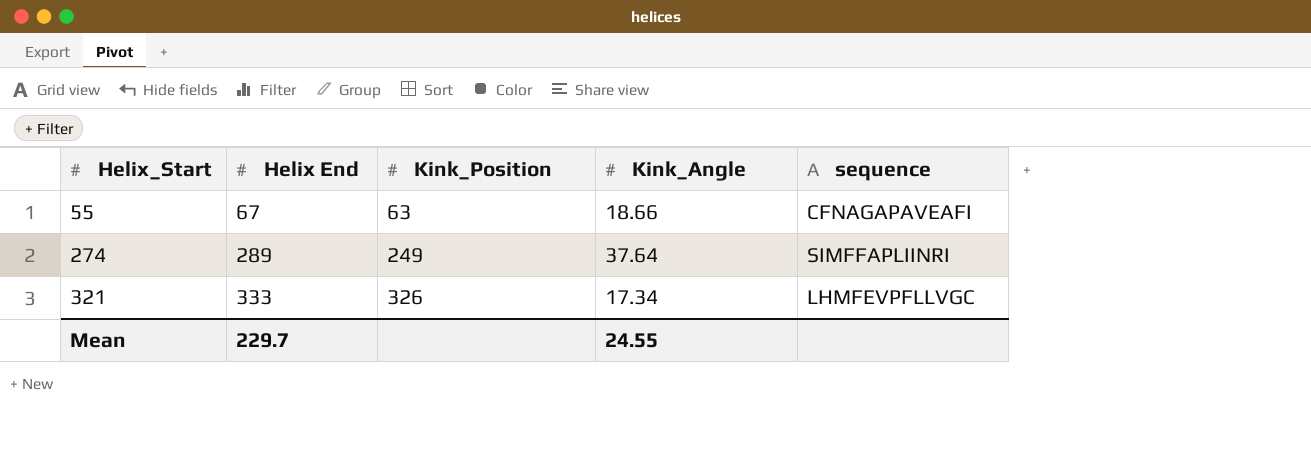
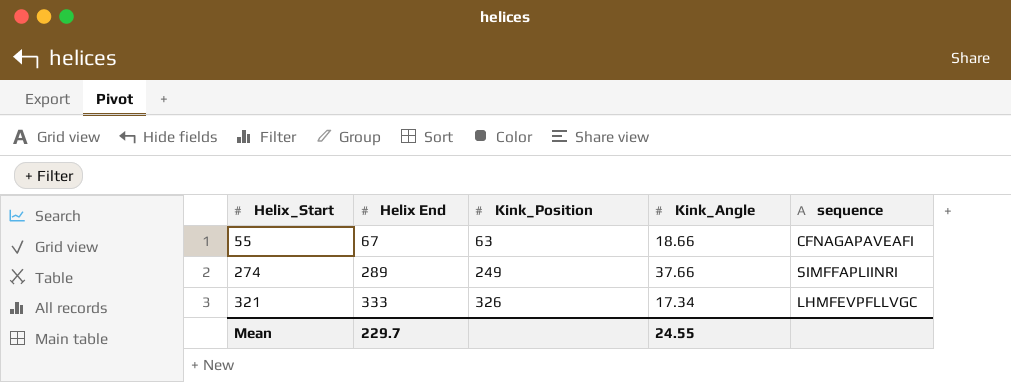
274 | Kink_Angle: 37.64 -> 37.66

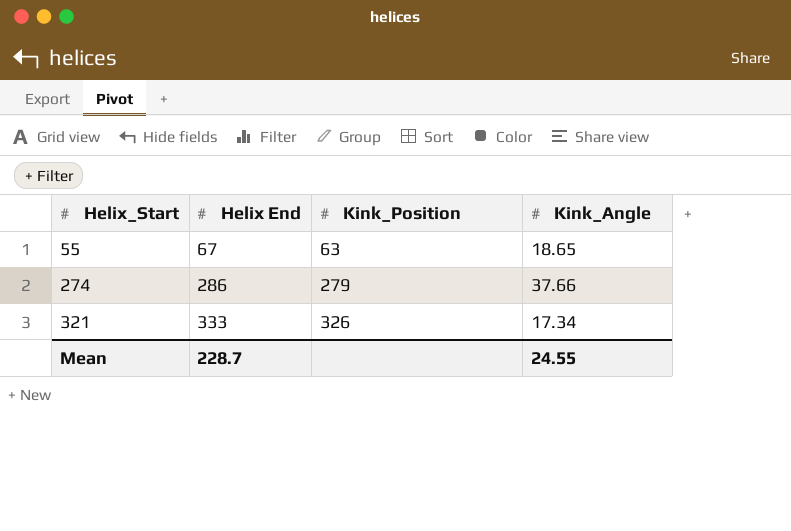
column sequence | position: 5 -> none
55 | Kink_Angle: 18.66 -> 18.65
274 | Helix End: 289 -> 286
274 | Kink_Position: 249 -> 279
Mean | Helix End: 229.7 -> 228.7

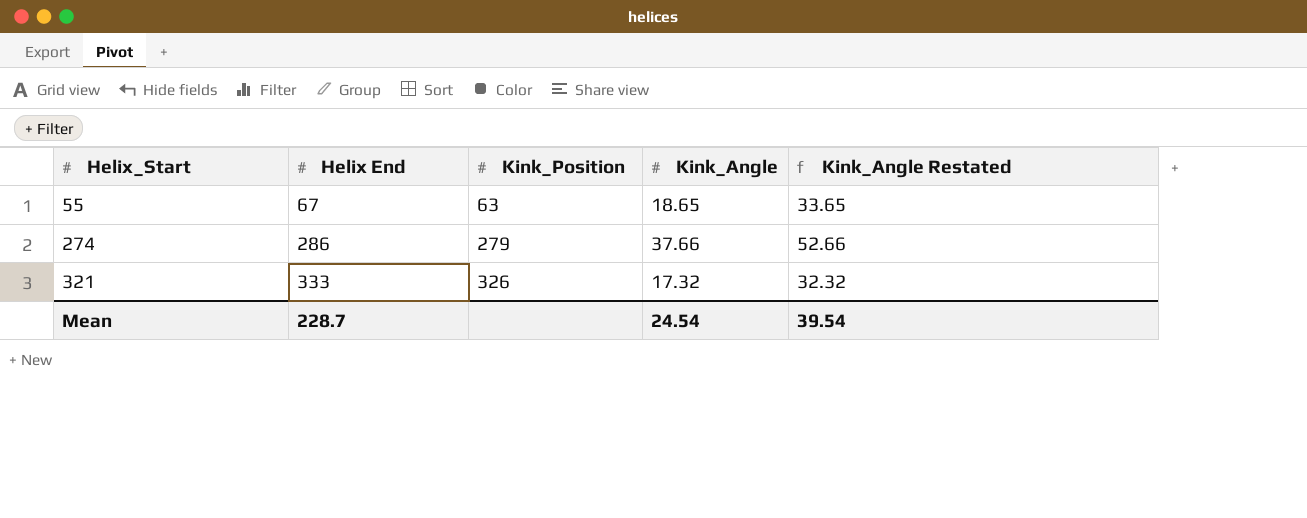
column Kink_Angle Restated | formula: none -> [Kink_Angle] + 15
321 | Kink_Angle: 17.34 -> 17.32
Mean | Kink_Angle: 24.55 -> 24.54

